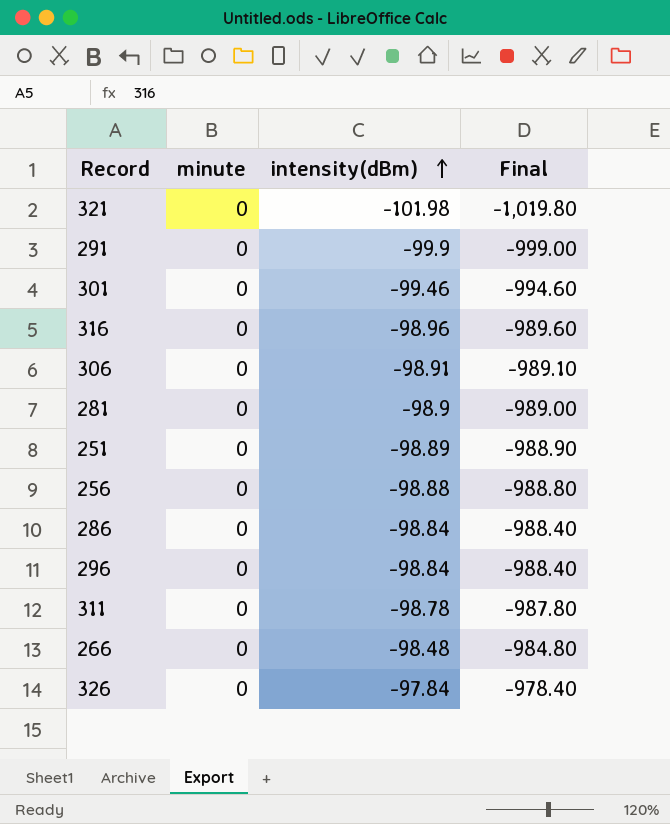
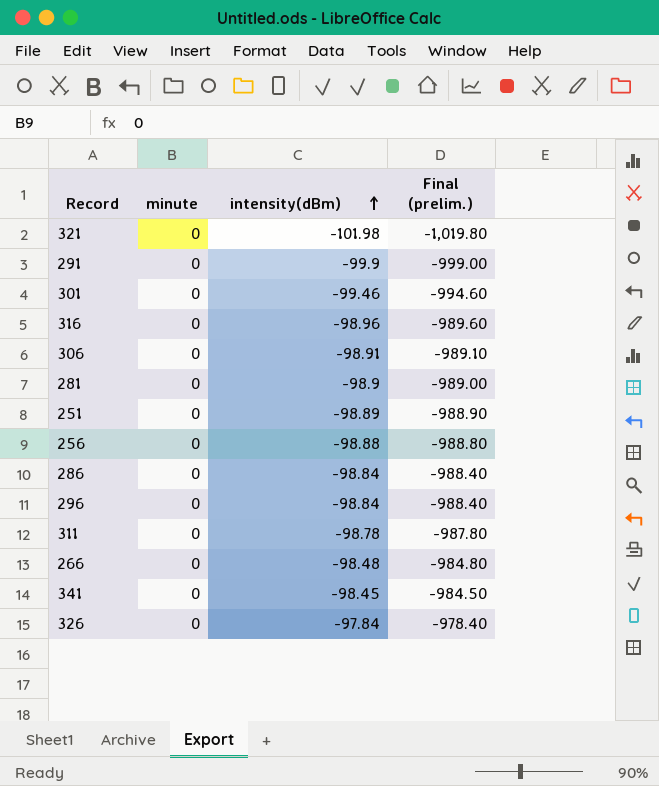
column name: Final -> Final (prelim.)
row 341: none -> 0 | -98.45 | -984.50

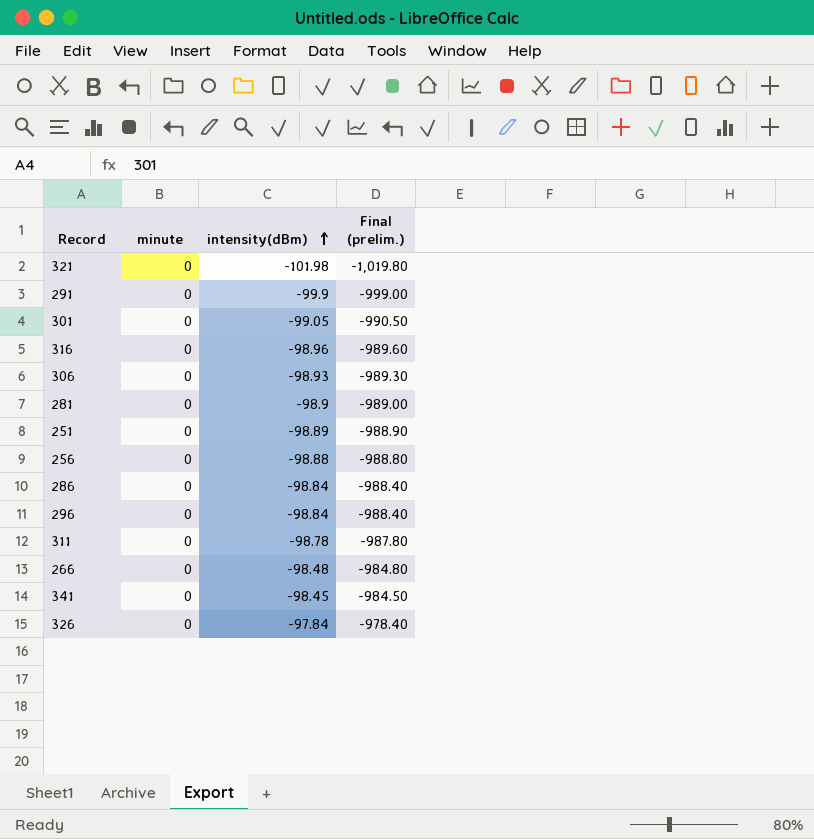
301 | intensity(dBm): -99.46 -> -99.05
301 | Final (prelim.): -994.60 -> -990.50
306 | intensity(dBm): -98.91 -> -98.93
306 | Final (prelim.): -989.10 -> -989.30

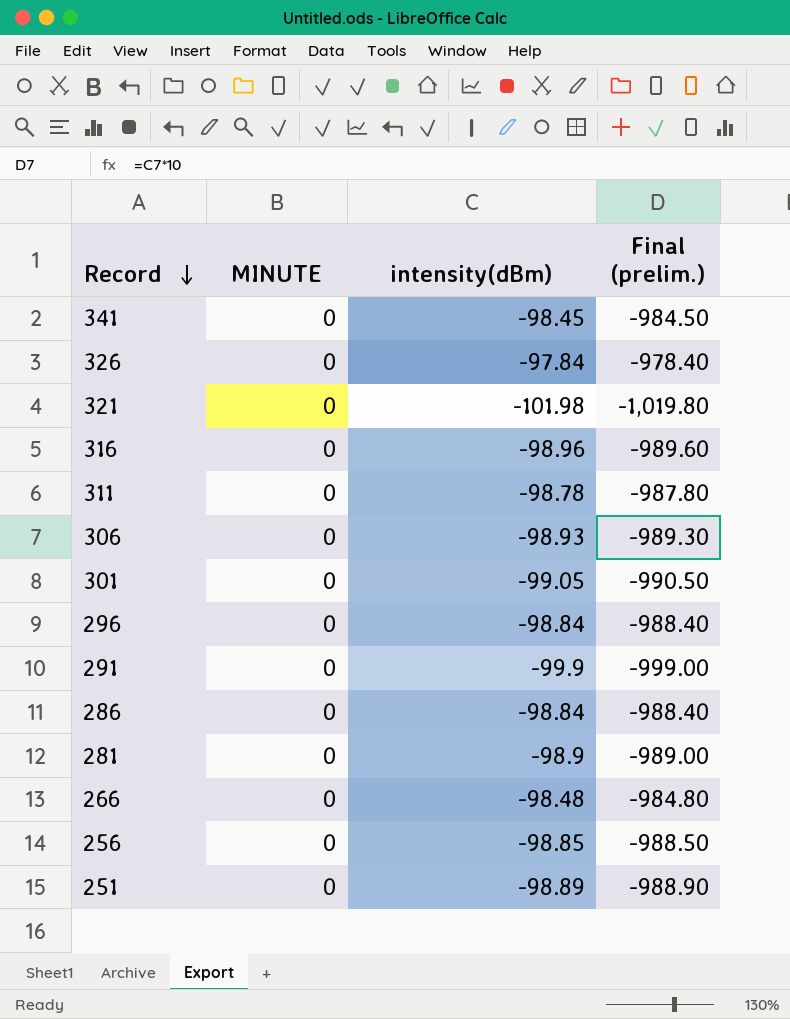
row order: intensity(dBm) ascending -> Record descending
column name: minute -> MINUTE
256 | intensity(dBm): -98.88 -> -98.85
256 | Final (prelim.): -988.80 -> -988.50

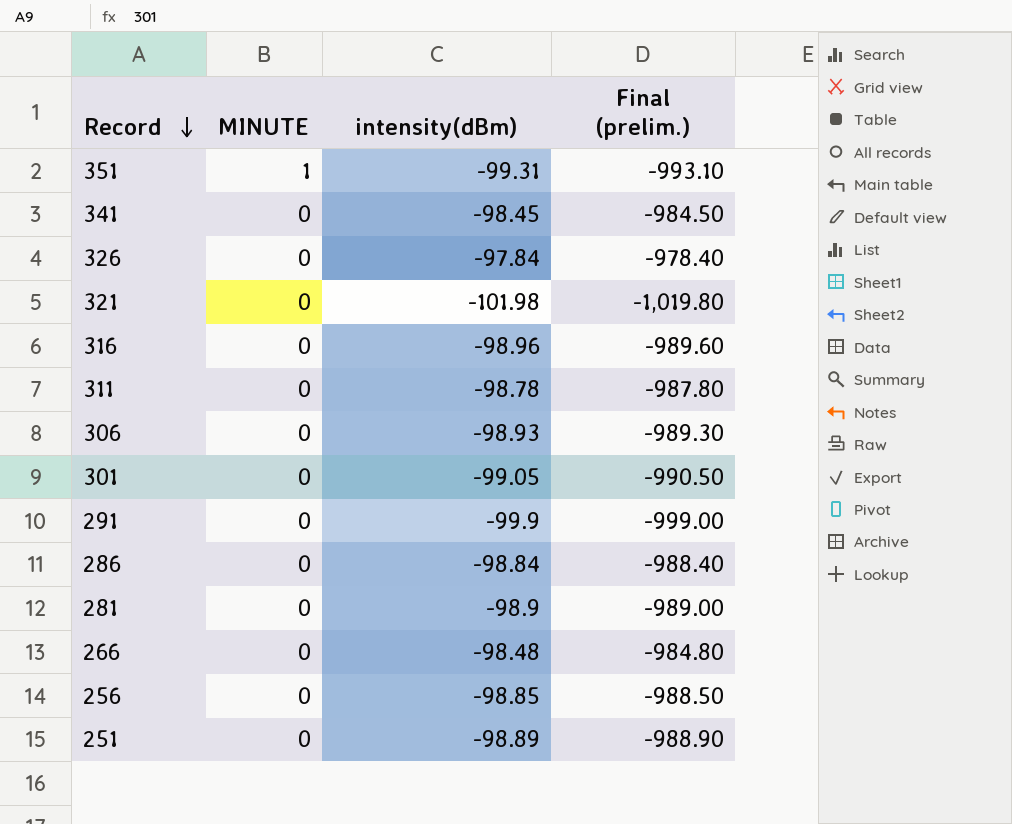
row 296: 0 | -98.84 | -988.40 -> none
row 351: none -> 1 | -99.31 | -993.10

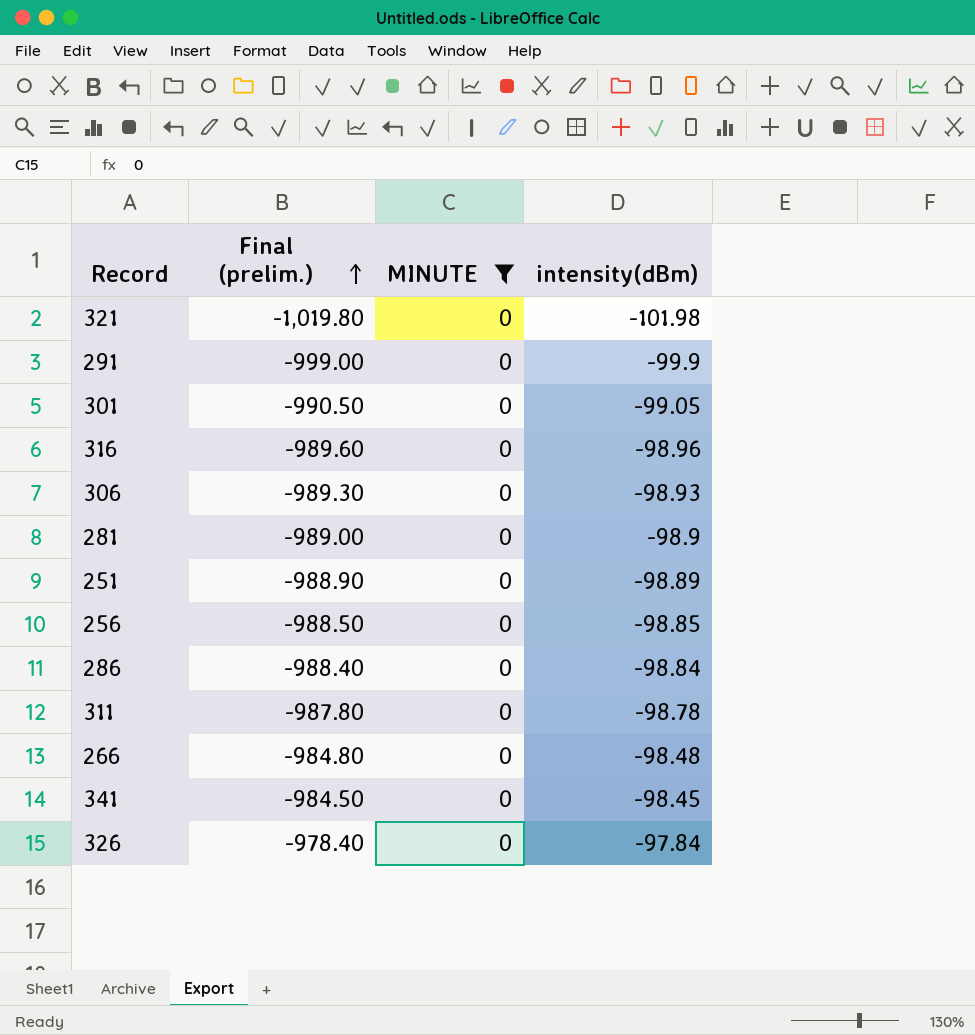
filter: none -> MINUTE = 0
row order: Record descending -> Final (prelim.) ascending
column Final (prelim.) | position: 4 -> 2

